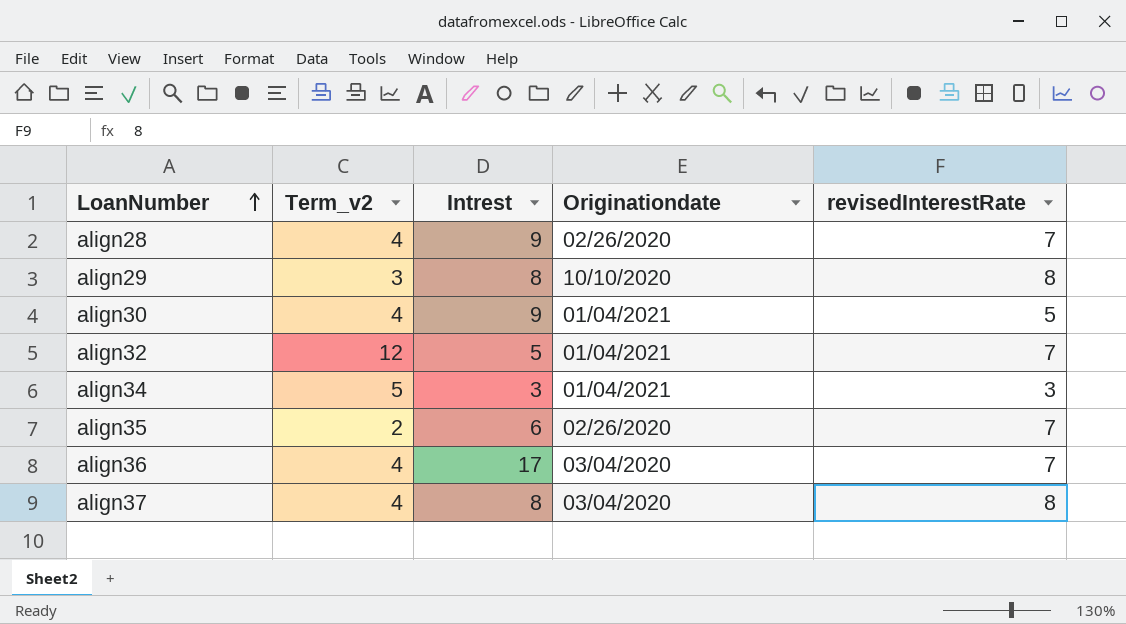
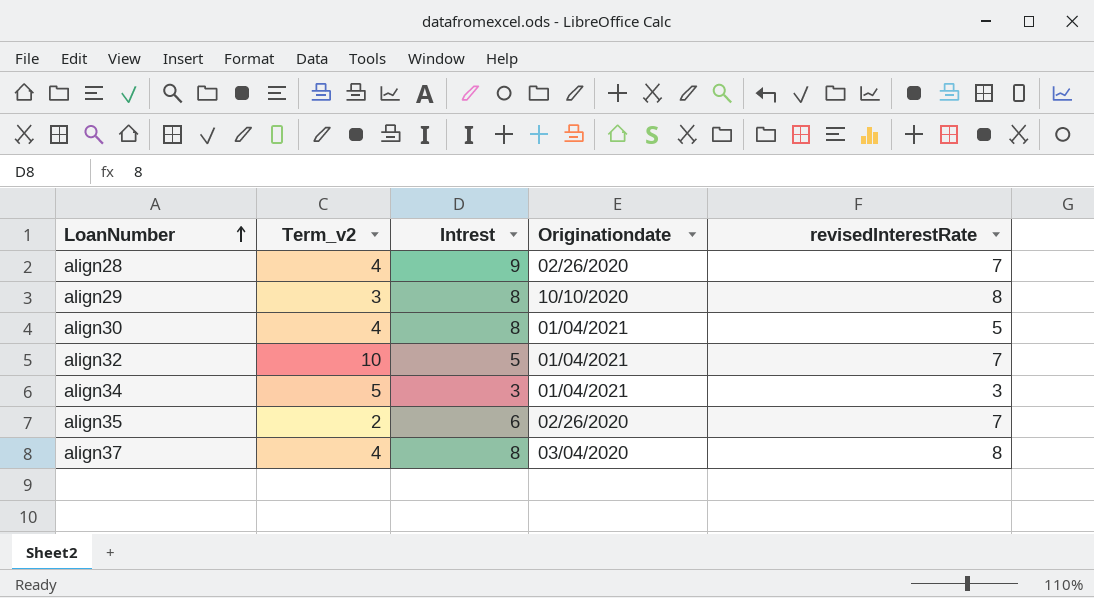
row align36: 4 | 17 | 03/04/2020 | 7 -> none
align30 | Intrest: 9 -> 8
align32 | Term_v2: 12 -> 10

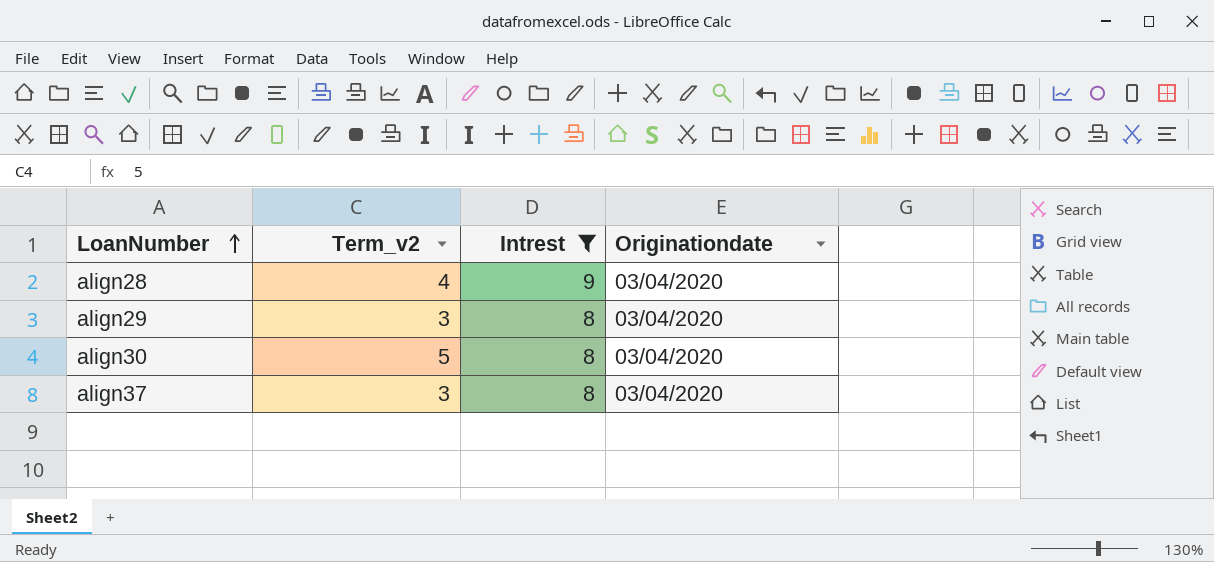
filter: none -> Intrest >= 8
column revisedInterestRate | position: 5 -> none
align28 | Originationdate: 02/26/2020 -> 03/04/2020
align29 | Originationdate: 10/10/2020 -> 03/04/2020
align30 | Term_v2: 4 -> 5
align30 | Originationdate: 01/04/2021 -> 03/04/2020
align37 | Term_v2: 4 -> 3

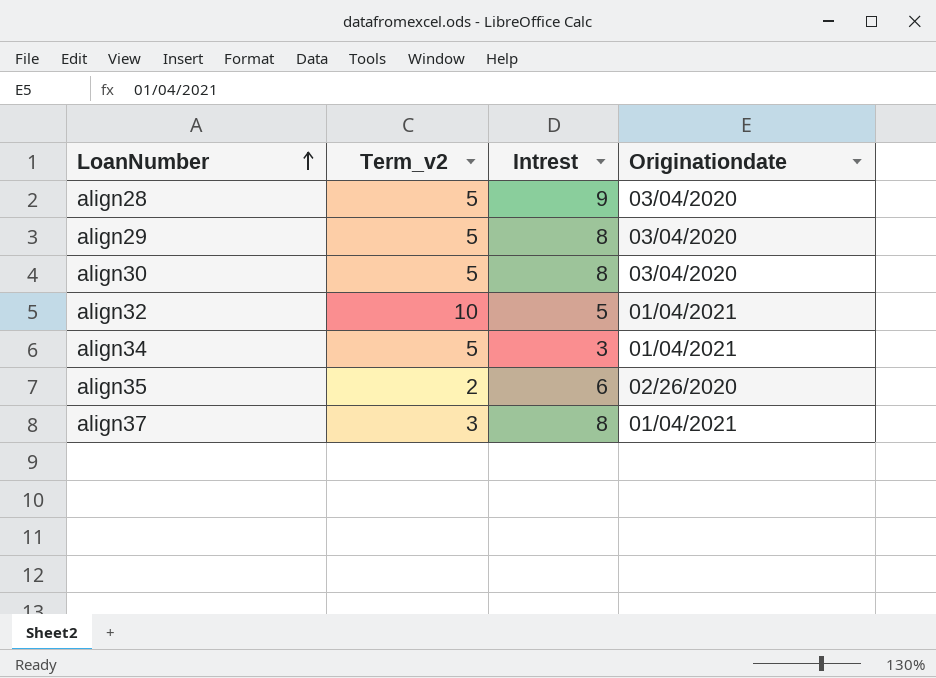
filter: Intrest >= 8 -> none
align28 | Term_v2: 4 -> 5
align29 | Term_v2: 3 -> 5
align37 | Originationdate: 03/04/2020 -> 01/04/2021

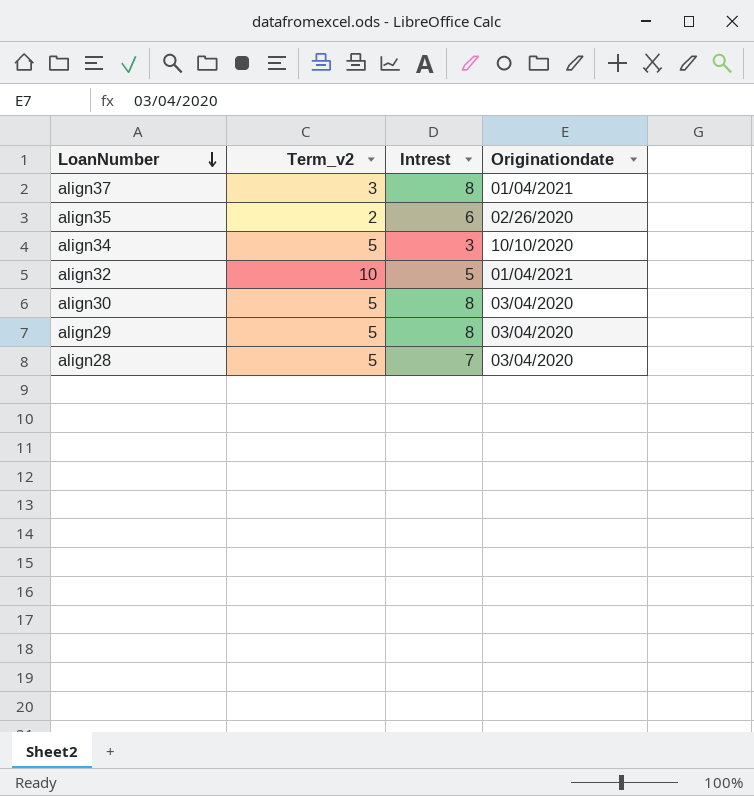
row order: LoanNumber ascending -> LoanNumber descending
align34 | Originationdate: 01/04/2021 -> 10/10/2020
align28 | Intrest: 9 -> 7

